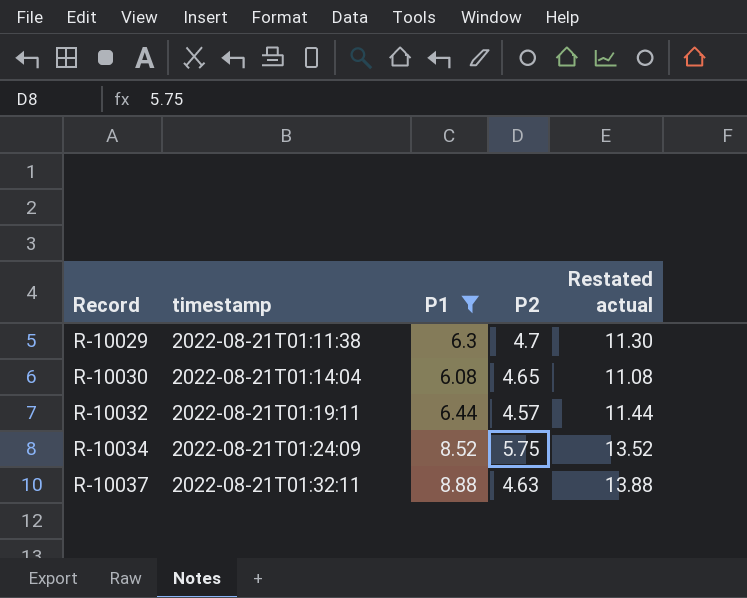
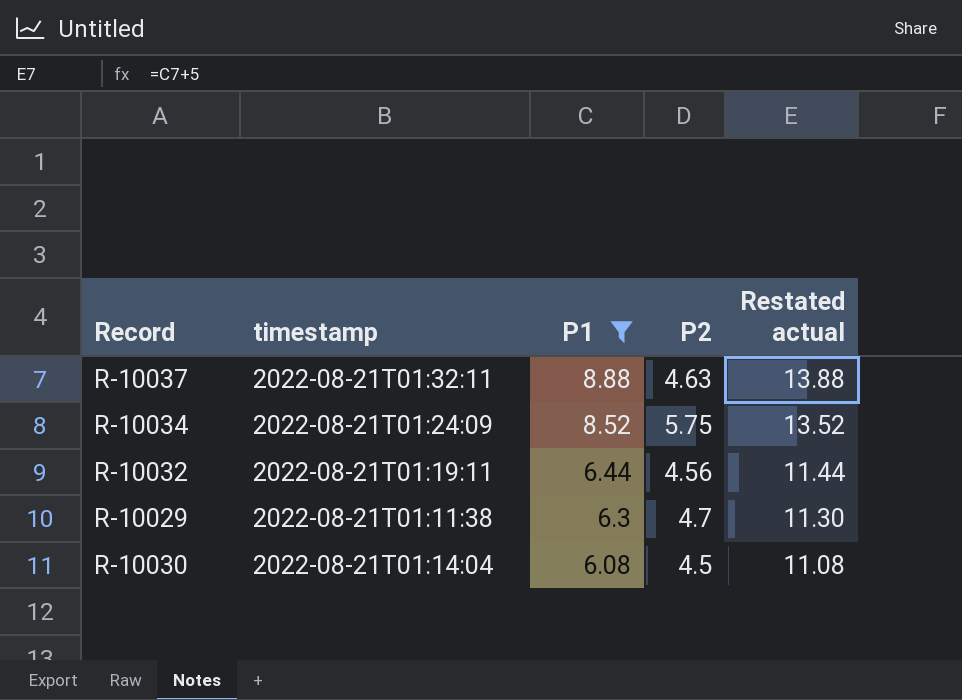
row order: Record ascending -> P1 descending
R-10032 | P2: 4.57 -> 4.56
R-10030 | P2: 4.65 -> 4.5

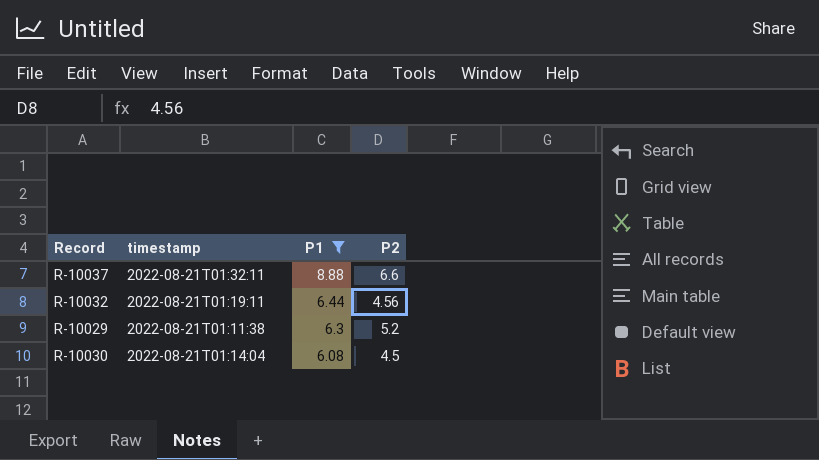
column Restated actual | formula: [P1] + 5 -> none
row R-10034: 2022-08-21T01:24:09 | 8.52 | 5.75 | 13.52 -> none
R-10037 | P2: 4.63 -> 6.6
R-10029 | P2: 4.7 -> 5.2

